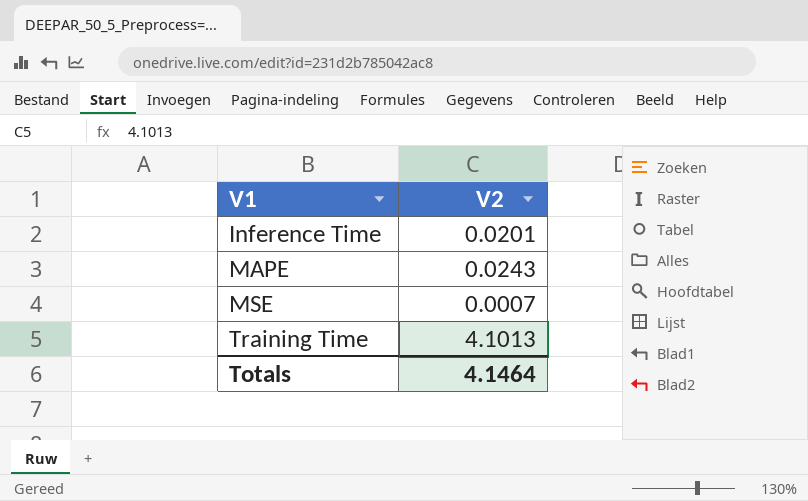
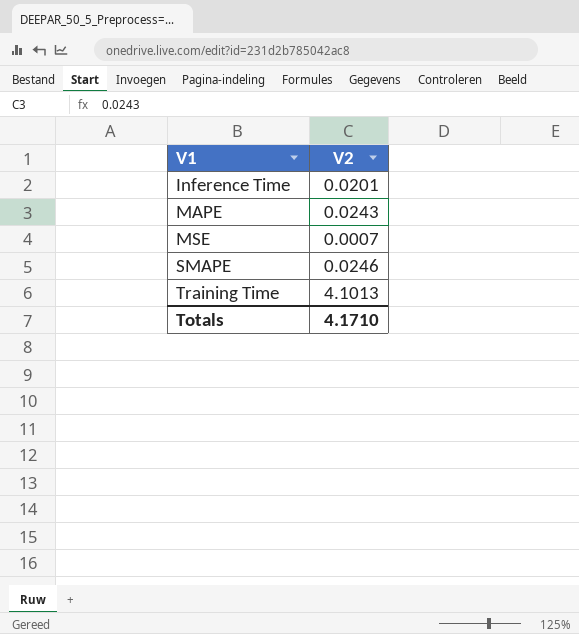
row SMAPE: none -> 0.0246
Totals | V2: 4.1464 -> 4.1710

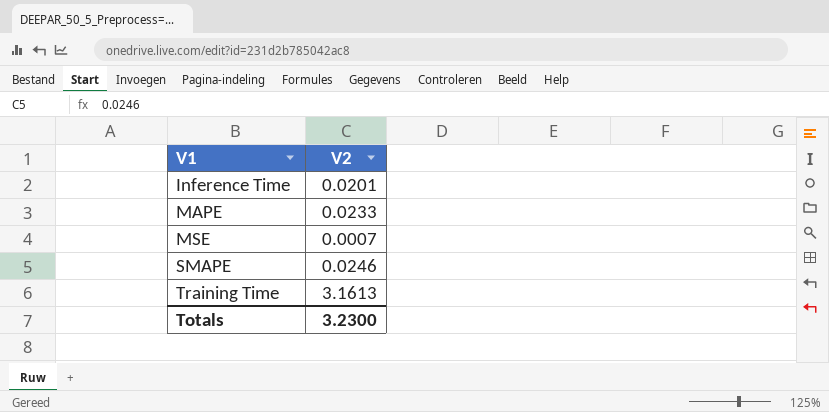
MAPE | V2: 0.0243 -> 0.0233
Training Time | V2: 4.1013 -> 3.1613
Totals | V2: 4.1710 -> 3.2300

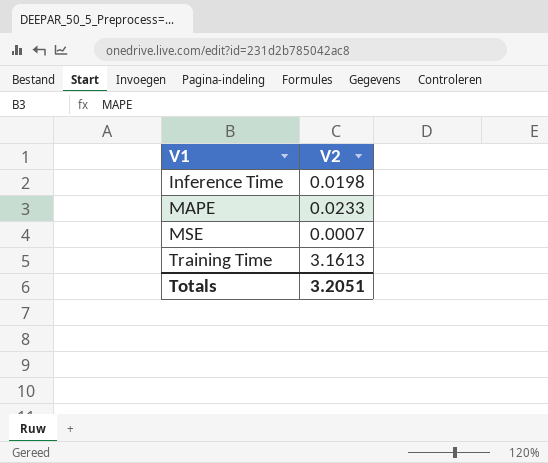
row SMAPE: 0.0246 -> none
Inference Time | V2: 0.0201 -> 0.0198
Totals | V2: 3.2300 -> 3.2051

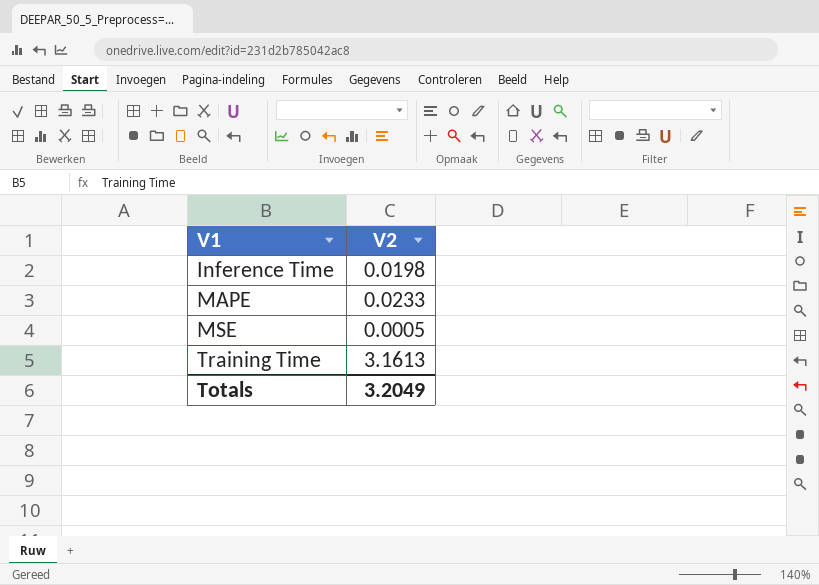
MSE | V2: 0.0007 -> 0.0005
Totals | V2: 3.2051 -> 3.2049

